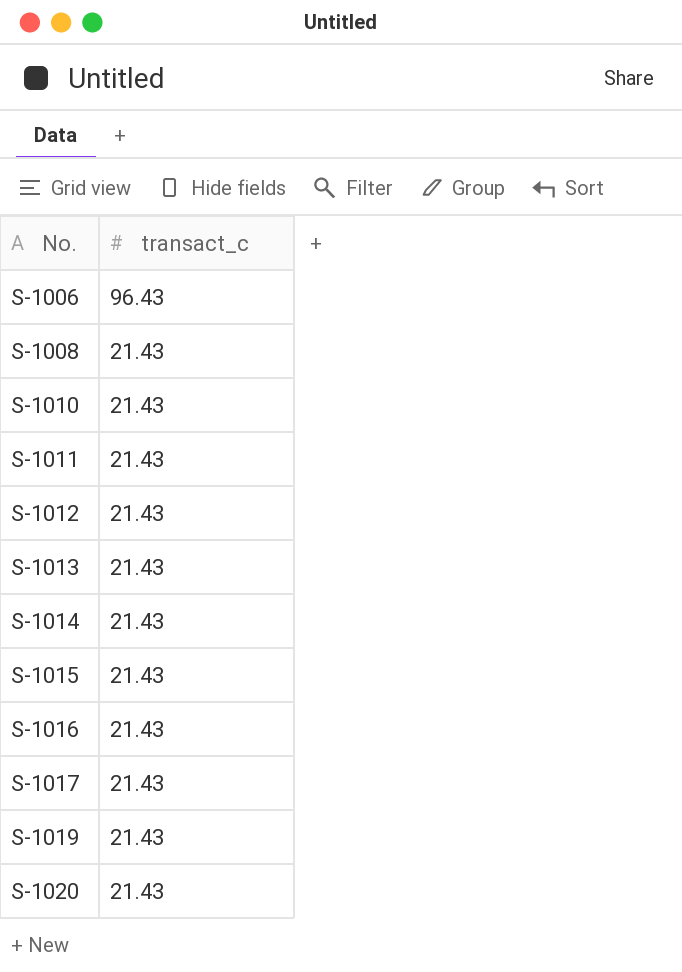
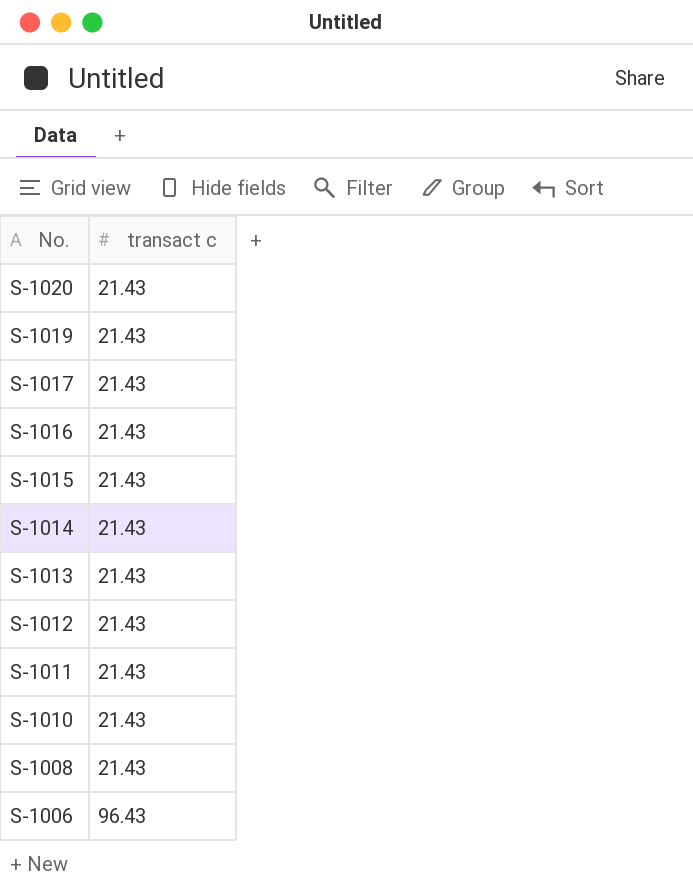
row order: No. ascending -> No. descending
column name: transact_c -> transact c

